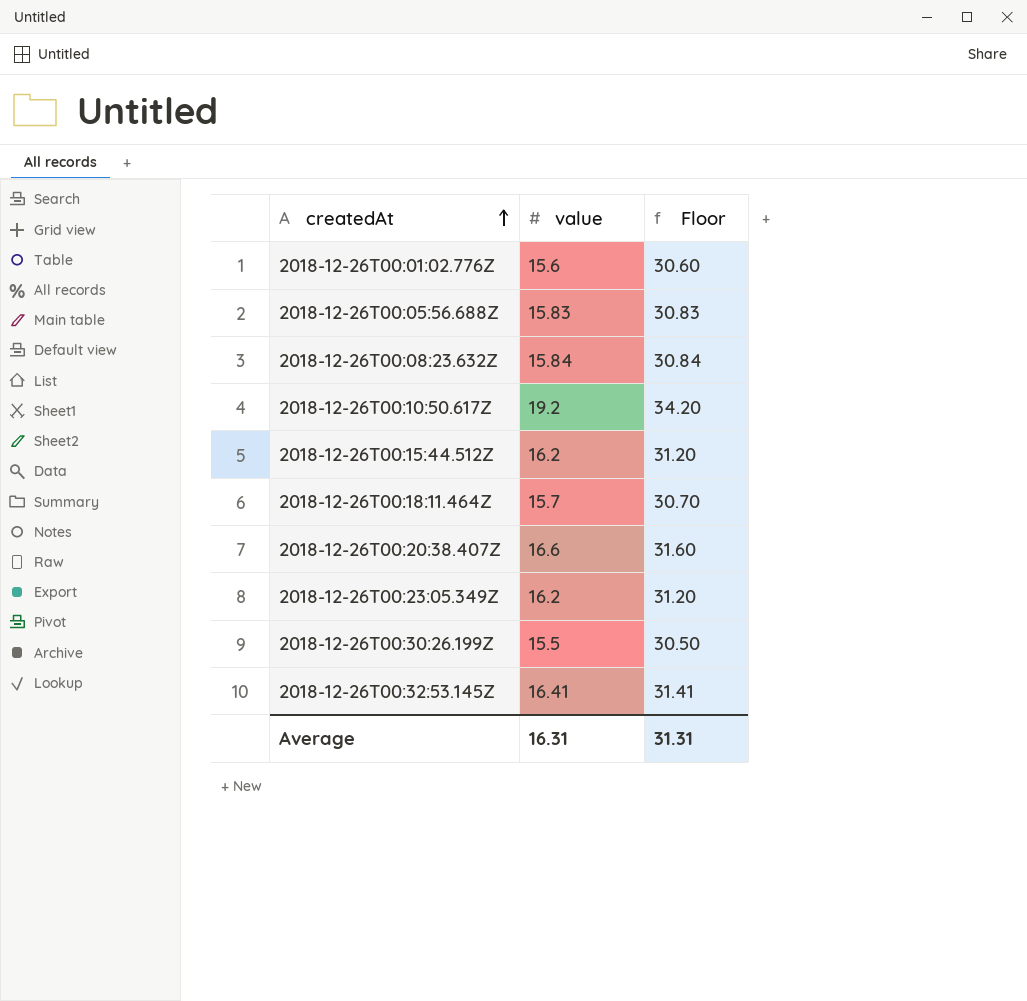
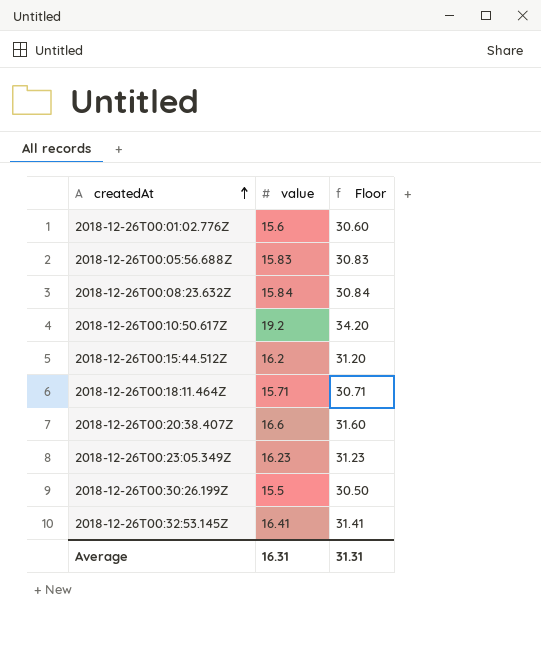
2018-12-26T00:18:11.464Z | value: 15.7 -> 15.71
2018-12-26T00:18:11.464Z | Floor: 30.70 -> 30.71
2018-12-26T00:23:05.349Z | value: 16.2 -> 16.23
2018-12-26T00:23:05.349Z | Floor: 31.20 -> 31.23

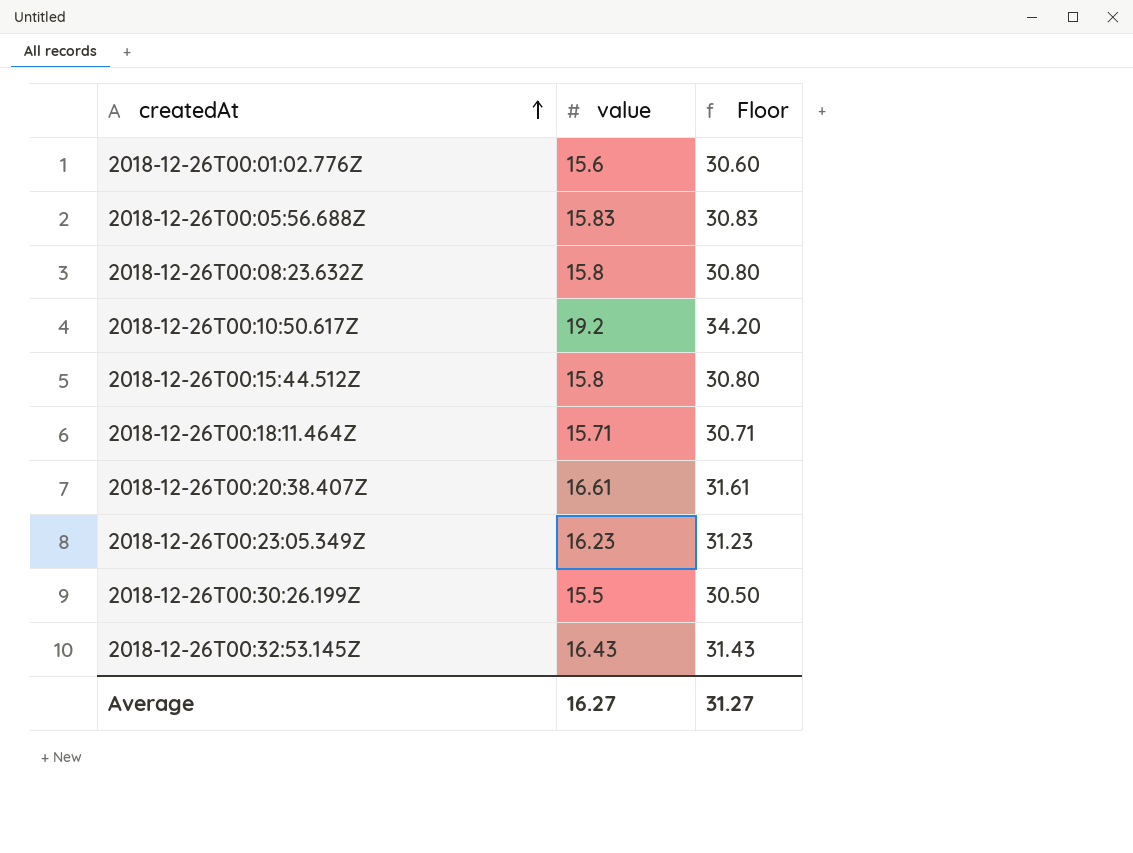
2018-12-26T00:08:23.632Z | value: 15.84 -> 15.8
2018-12-26T00:08:23.632Z | Floor: 30.84 -> 30.80
2018-12-26T00:15:44.512Z | value: 16.2 -> 15.8
2018-12-26T00:15:44.512Z | Floor: 31.20 -> 30.80
2018-12-26T00:20:38.407Z | value: 16.6 -> 16.61
2018-12-26T00:20:38.407Z | Floor: 31.60 -> 31.61
2018-12-26T00:32:53.145Z | value: 16.41 -> 16.43
2018-12-26T00:32:53.145Z | Floor: 31.41 -> 31.43
Average | value: 16.31 -> 16.27
Average | Floor: 31.31 -> 31.27

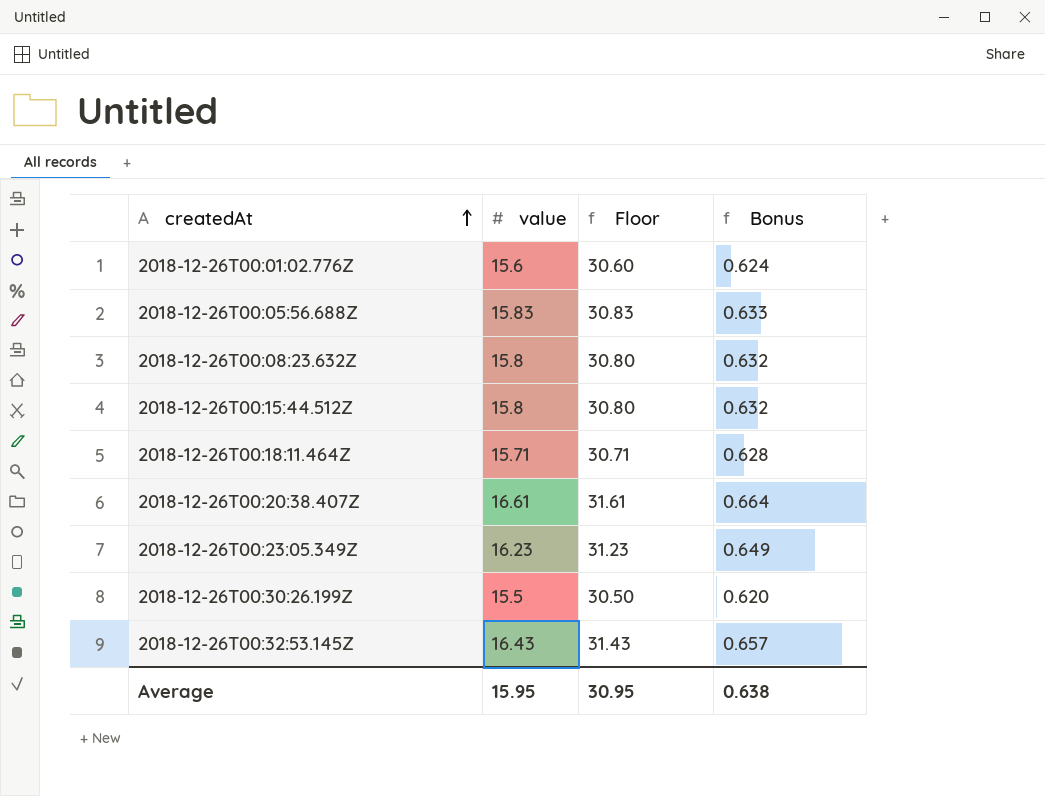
column Bonus | formula: none -> [value] * 0.04
row 2018-12-26T00:10:50.617Z: 19.2 | 34.20 -> none
Average | value: 16.27 -> 15.95
Average | Floor: 31.27 -> 30.95

